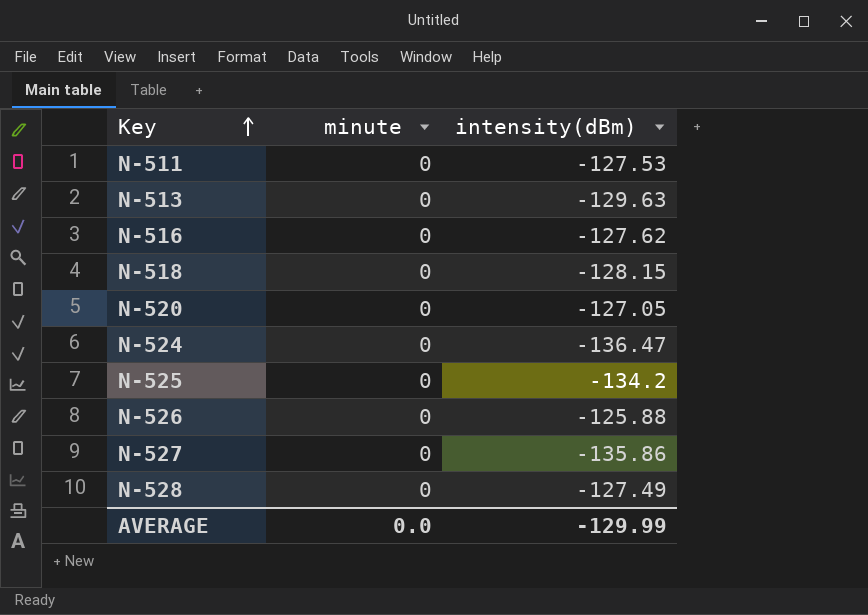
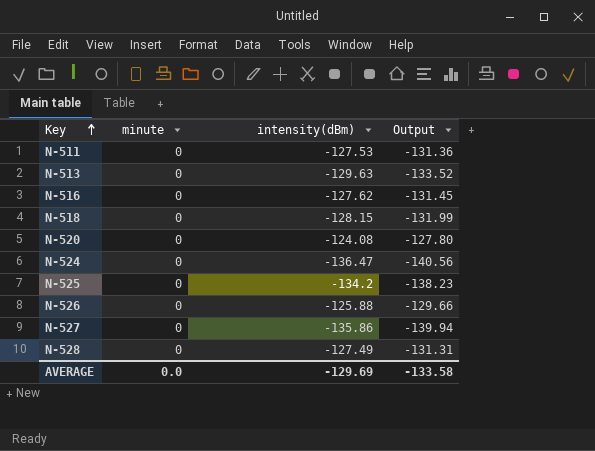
column Output | formula: none -> [intensity(dBm)] * 1.03
N-520 | intensity(dBm): -127.05 -> -124.08
AVERAGE | intensity(dBm): -129.99 -> -129.69

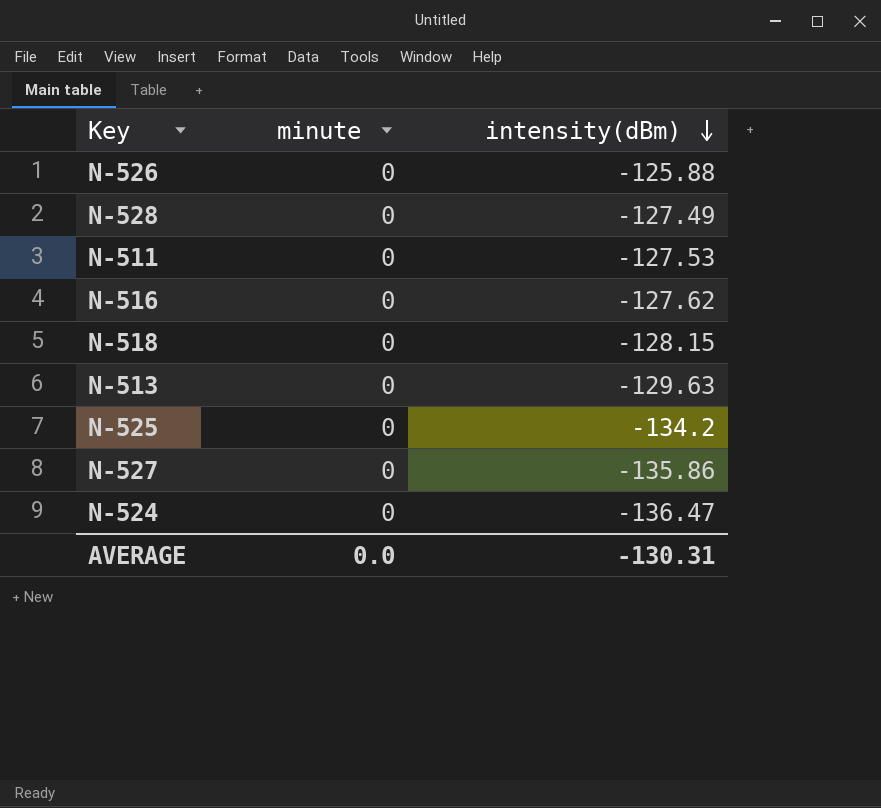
row order: Key ascending -> intensity(dBm) descending
column Output | formula: [intensity(dBm)] * 1.03 -> none
row N-520: 0 | -124.08 | -127.80 -> none
AVERAGE | intensity(dBm): -129.69 -> -130.31

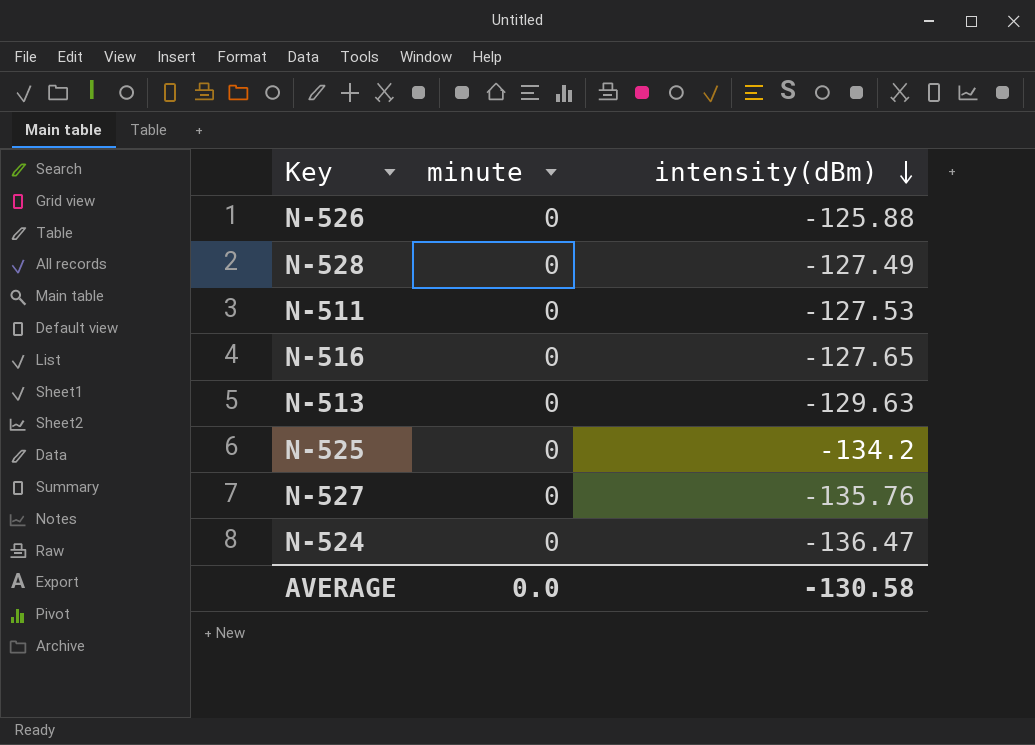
row N-518: 0 | -128.15 -> none
N-516 | intensity(dBm): -127.62 -> -127.65
N-527 | intensity(dBm): -135.86 -> -135.76
AVERAGE | intensity(dBm): -130.31 -> -130.58

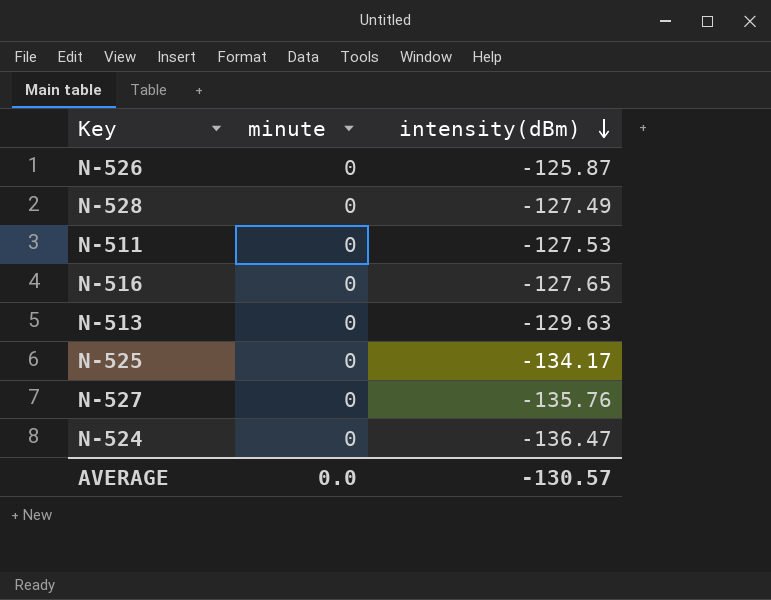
N-526 | intensity(dBm): -125.88 -> -125.87
N-525 | intensity(dBm): -134.2 -> -134.17
AVERAGE | intensity(dBm): -130.58 -> -130.57

